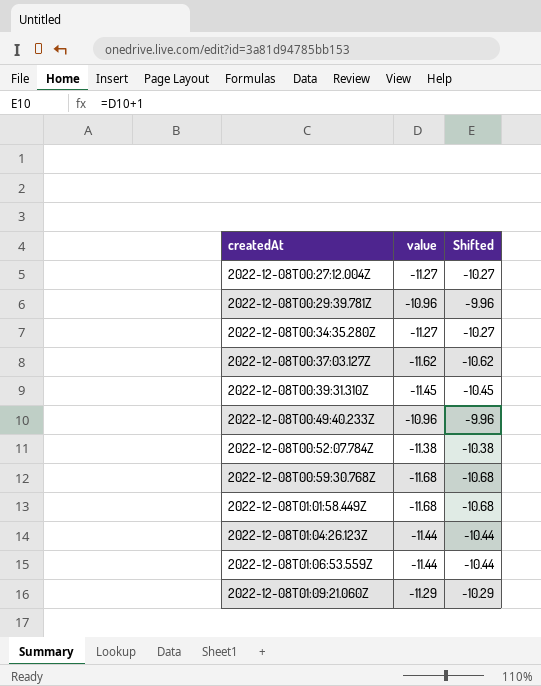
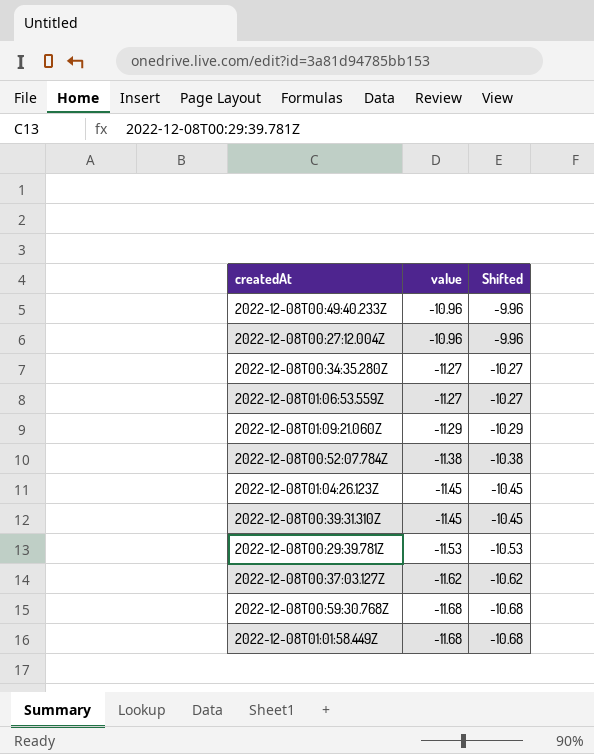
row order: createdAt ascending -> value descending
2022-12-08T00:27:12.004Z | value: -11.27 -> -10.96
2022-12-08T00:27:12.004Z | Shifted: -10.27 -> -9.96
2022-12-08T01:06:53.559Z | value: -11.44 -> -11.27
2022-12-08T01:06:53.559Z | Shifted: -10.44 -> -10.27
2022-12-08T01:04:26.123Z | value: -11.44 -> -11.45
2022-12-08T01:04:26.123Z | Shifted: -10.44 -> -10.45
2022-12-08T00:29:39.781Z | value: -10.96 -> -11.53
2022-12-08T00:29:39.781Z | Shifted: -9.96 -> -10.53

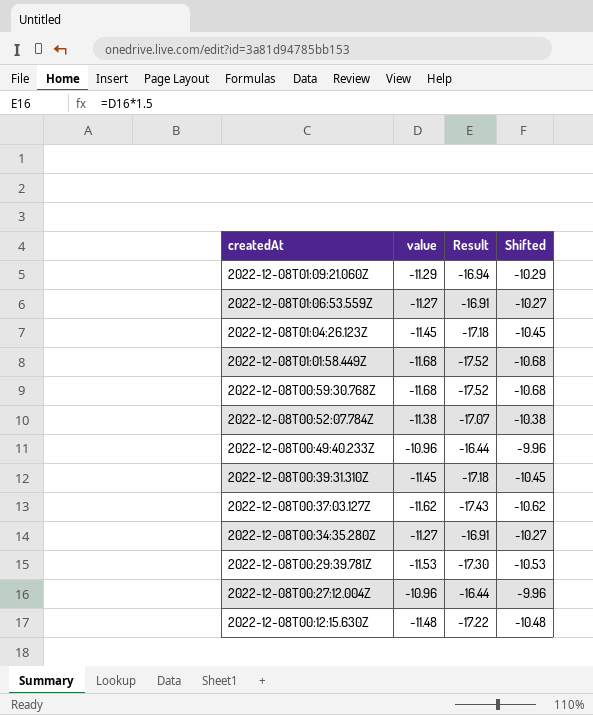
row order: value descending -> createdAt descending
column Result | formula: none -> [value] * 1.5
row 2022-12-08T00:12:15.630Z: none -> -11.48 | -17.22 | -10.48

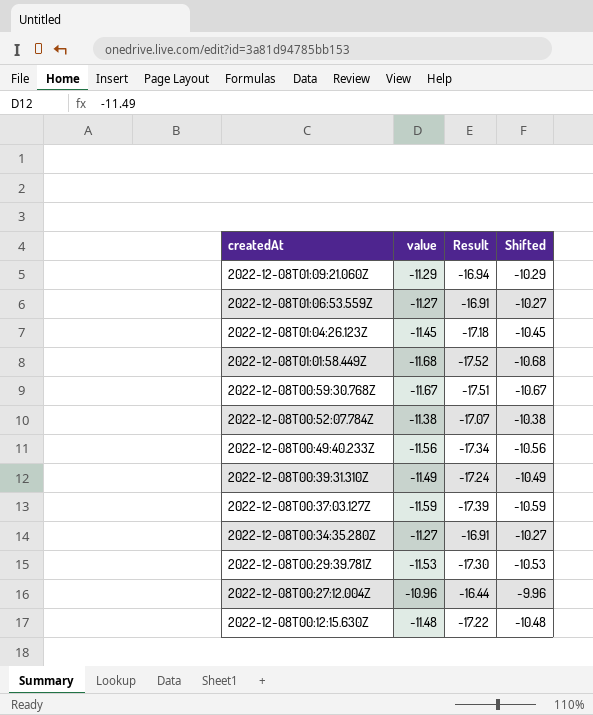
2022-12-08T00:59:30.768Z | value: -11.68 -> -11.67
2022-12-08T00:59:30.768Z | Result: -17.52 -> -17.51
2022-12-08T00:59:30.768Z | Shifted: -10.68 -> -10.67
2022-12-08T00:49:40.233Z | value: -10.96 -> -11.56
2022-12-08T00:49:40.233Z | Result: -16.44 -> -17.34
2022-12-08T00:49:40.233Z | Shifted: -9.96 -> -10.56
2022-12-08T00:39:31.310Z | value: -11.45 -> -11.49
2022-12-08T00:39:31.310Z | Result: -17.18 -> -17.24
2022-12-08T00:39:31.310Z | Shifted: -10.45 -> -10.49
2022-12-08T00:37:03.127Z | value: -11.62 -> -11.59
2022-12-08T00:37:03.127Z | Result: -17.43 -> -17.39
2022-12-08T00:37:03.127Z | Shifted: -10.62 -> -10.59

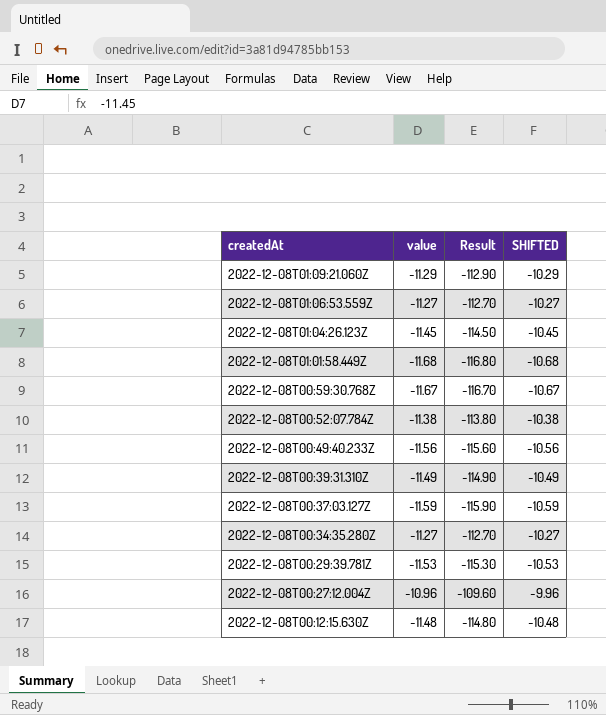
column Result | formula: [value] * 1.5 -> [value] * 10
column name: Shifted -> SHIFTED

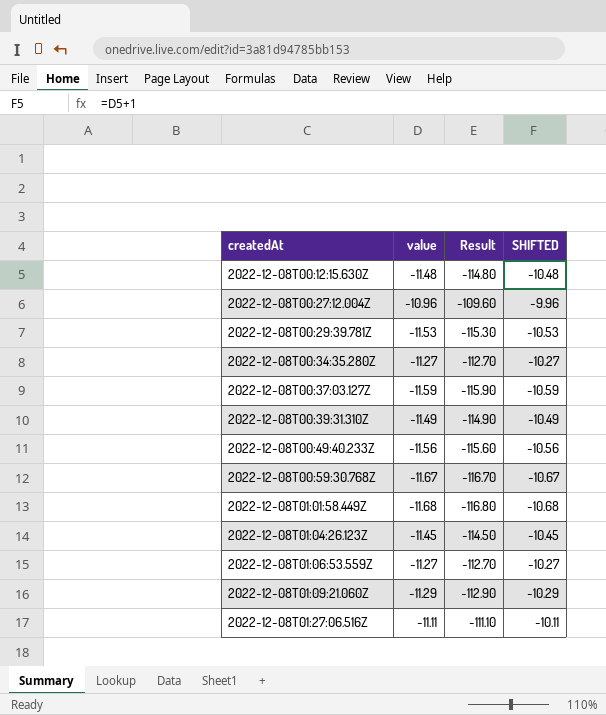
row order: createdAt descending -> createdAt ascending
row 2022-12-08T00:52:07.784Z: -11.38 | -113.80 | -10.38 -> none
row 2022-12-08T01:27:06.516Z: none -> -11.11 | -111.10 | -10.11

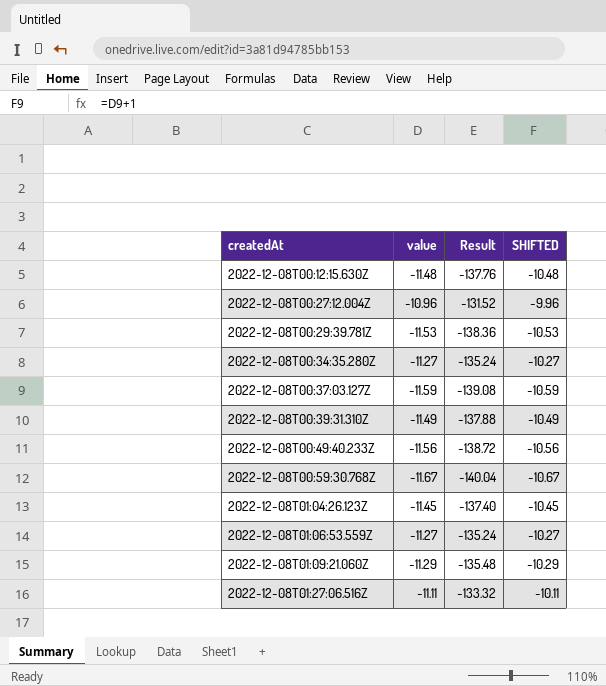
column Result | formula: [value] * 10 -> [value] * 12
row 2022-12-08T01:01:58.449Z: -11.68 | -116.80 | -10.68 -> none

